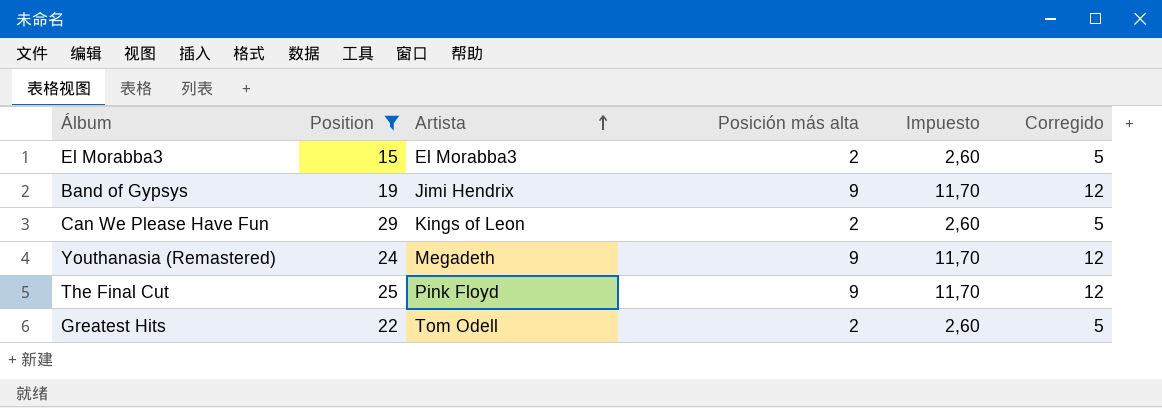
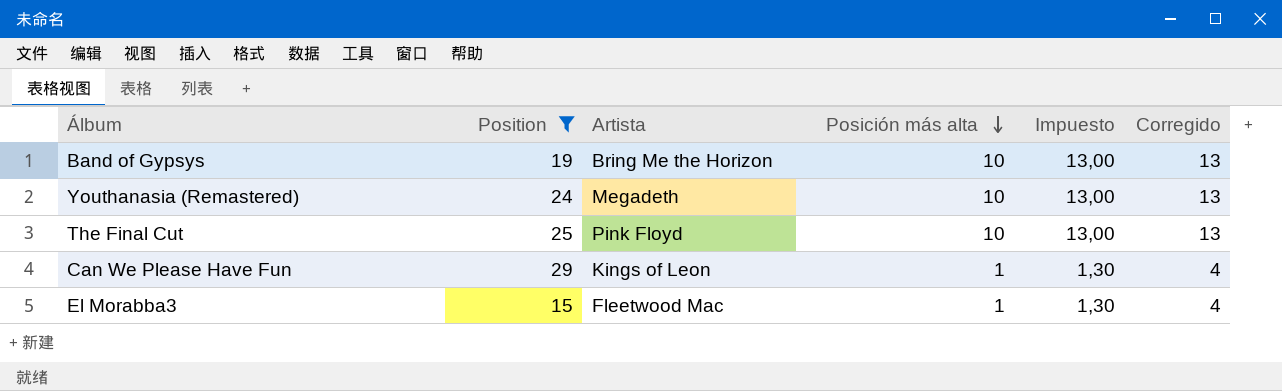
row order: Artista ascending -> Posición más alta descending
row Greatest Hits: 22 | Tom Odell | 2 | 2,60 | 5 -> none
Band of Gypsys | Artista: Jimi Hendrix -> Bring Me the Horizon
Band of Gypsys | Posición más alta: 9 -> 10
Band of Gypsys | Impuesto: 11,70 -> 13,00
Band of Gypsys | Corregido: 12 -> 13
Youthanasia (Remastered) | Posición más alta: 9 -> 10
Youthanasia (Remastered) | Impuesto: 11,70 -> 13,00
Youthanasia (Remastered) | Corregido: 12 -> 13
The Final Cut | Posición más alta: 9 -> 10
The Final Cut | Impuesto: 11,70 -> 13,00
The Final Cut | Corregido: 12 -> 13
Can We Please Have Fun | Posición más alta: 2 -> 1
Can We Please Have Fun | Impuesto: 2,60 -> 1,30
Can We Please Have Fun | Corregido: 5 -> 4
El Morabba3 | Artista: El Morabba3 -> Fleetwood Mac
El Morabba3 | Posición más alta: 2 -> 1
El Morabba3 | Impuesto: 2,60 -> 1,30
El Morabba3 | Corregido: 5 -> 4

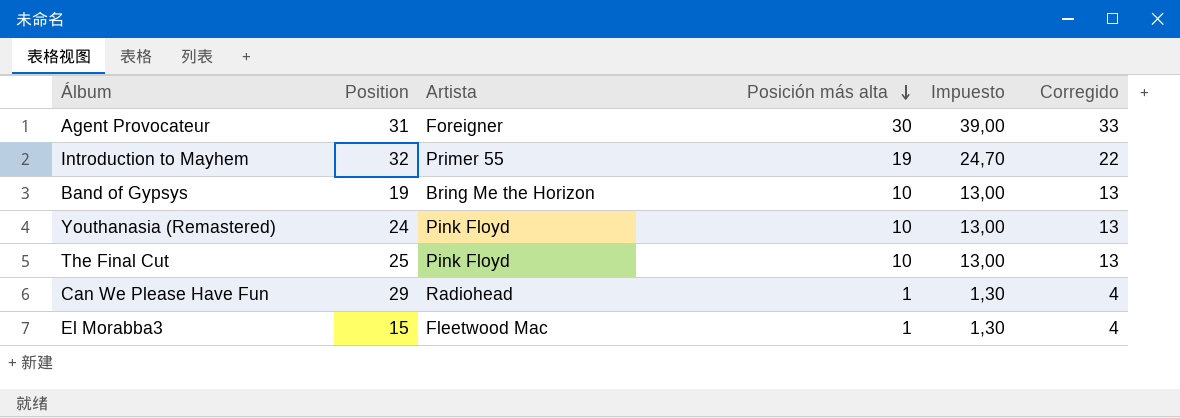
filter: Position <= 29 -> none
Youthanasia (Remastered) | Artista: Megadeth -> Pink Floyd
Can We Please Have Fun | Artista: Kings of Leon -> Radiohead

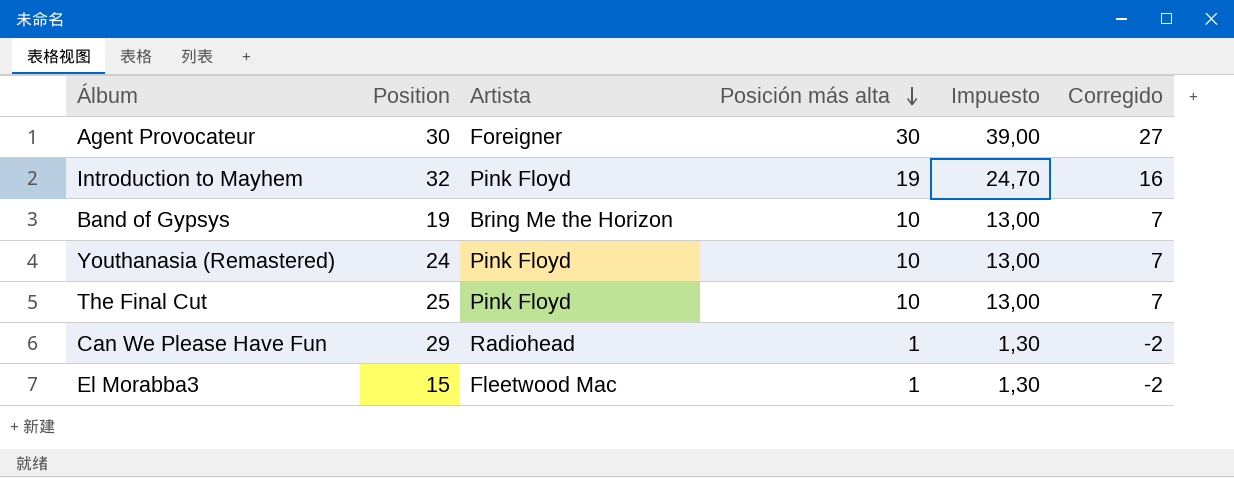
column Corregido | formula: [Posición más alta] + 3 -> [Posición más alta] - 3
Agent Provocateur | Position: 31 -> 30
Introduction to Mayhem | Artista: Primer 55 -> Pink Floyd

